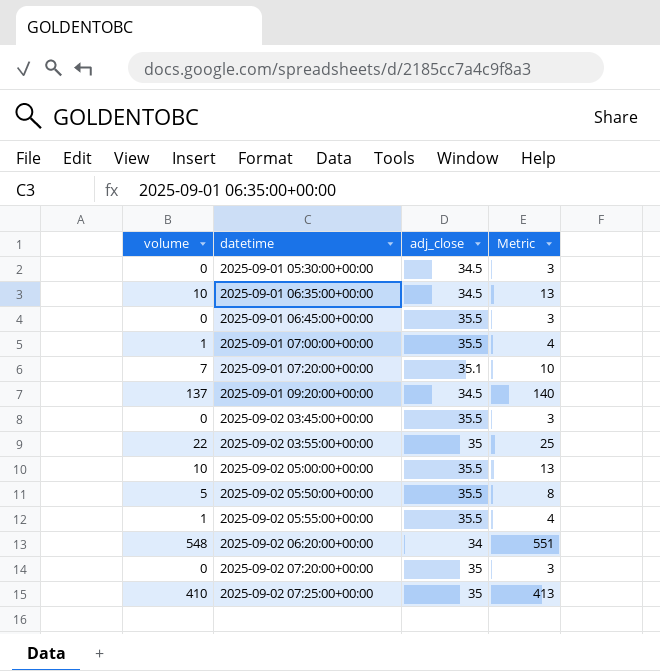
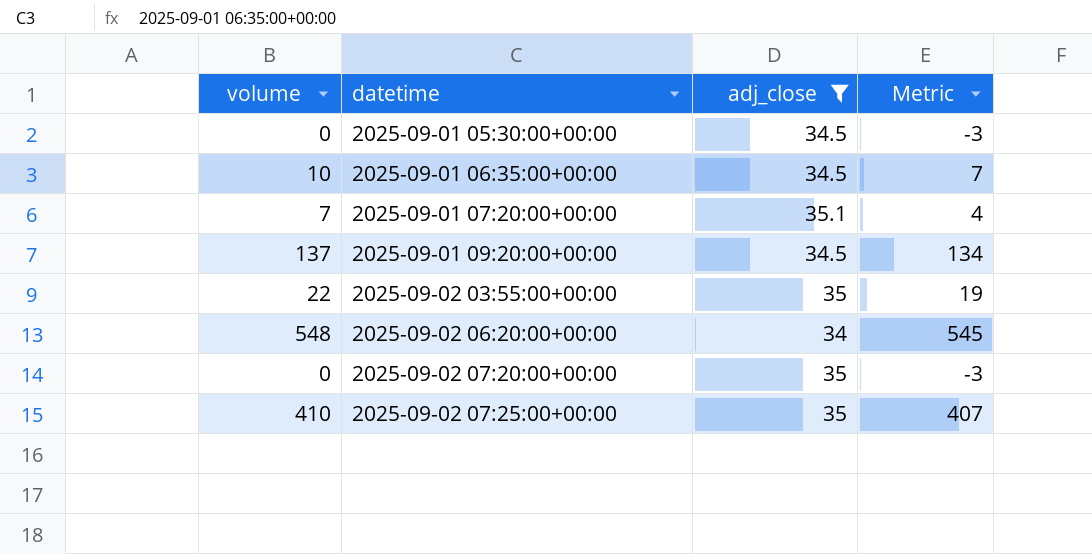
filter: none -> adj_close != 35.5
column Metric | formula: [volume] + 3 -> [volume] - 3

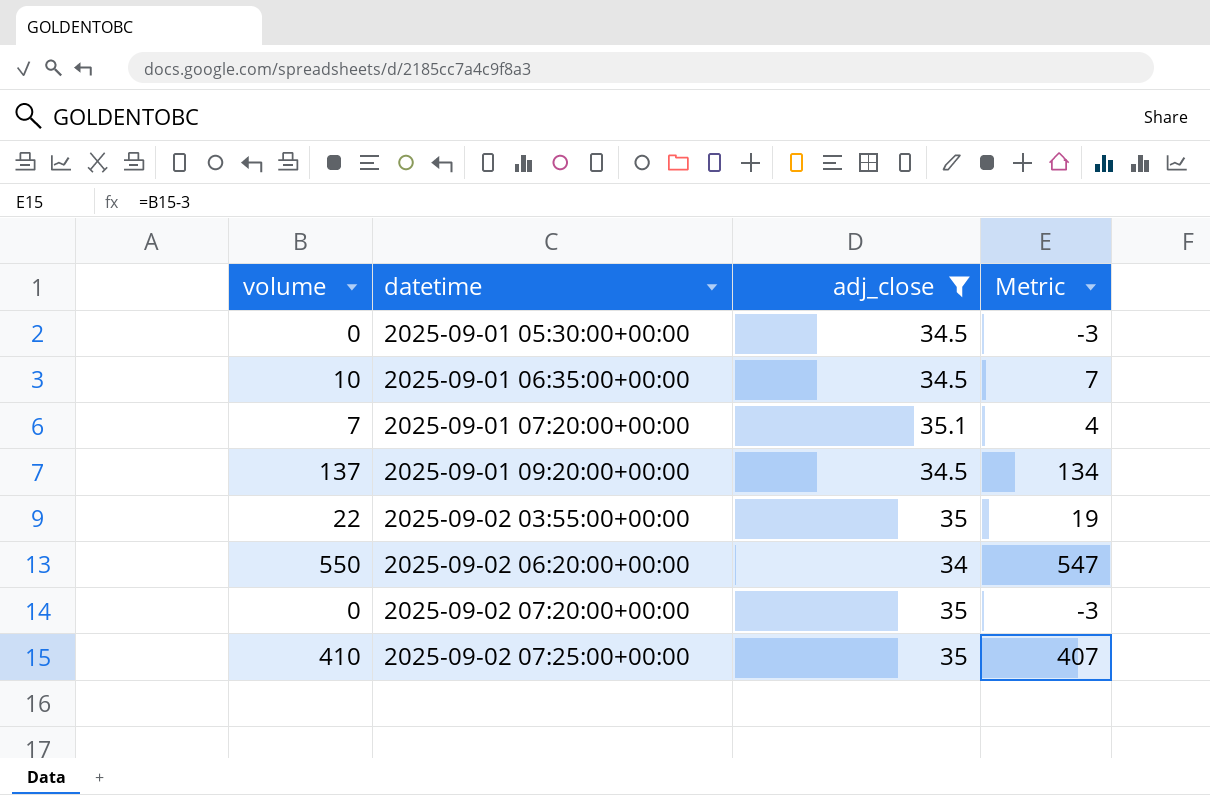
2025-09-02 06:20:00+00:00 | volume: 548 -> 550
2025-09-02 06:20:00+00:00 | Metric: 545 -> 547

